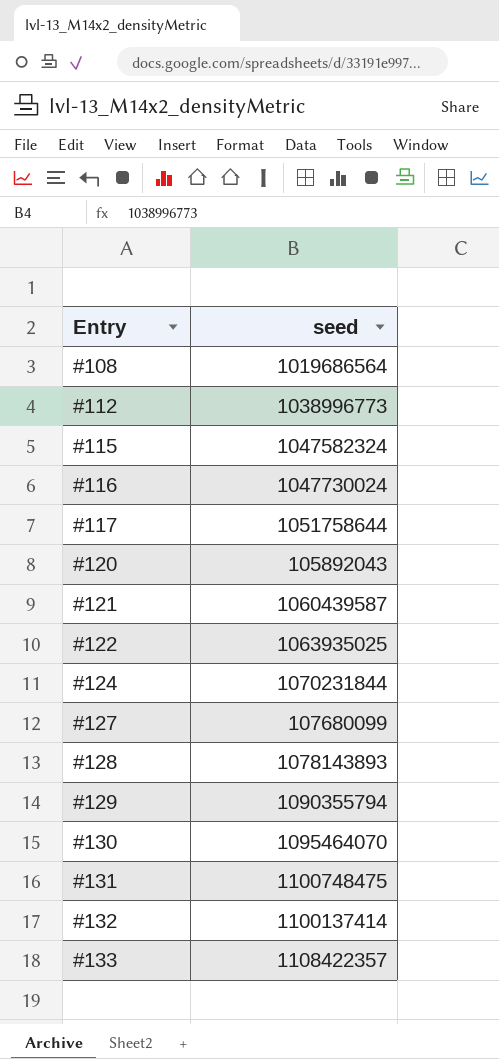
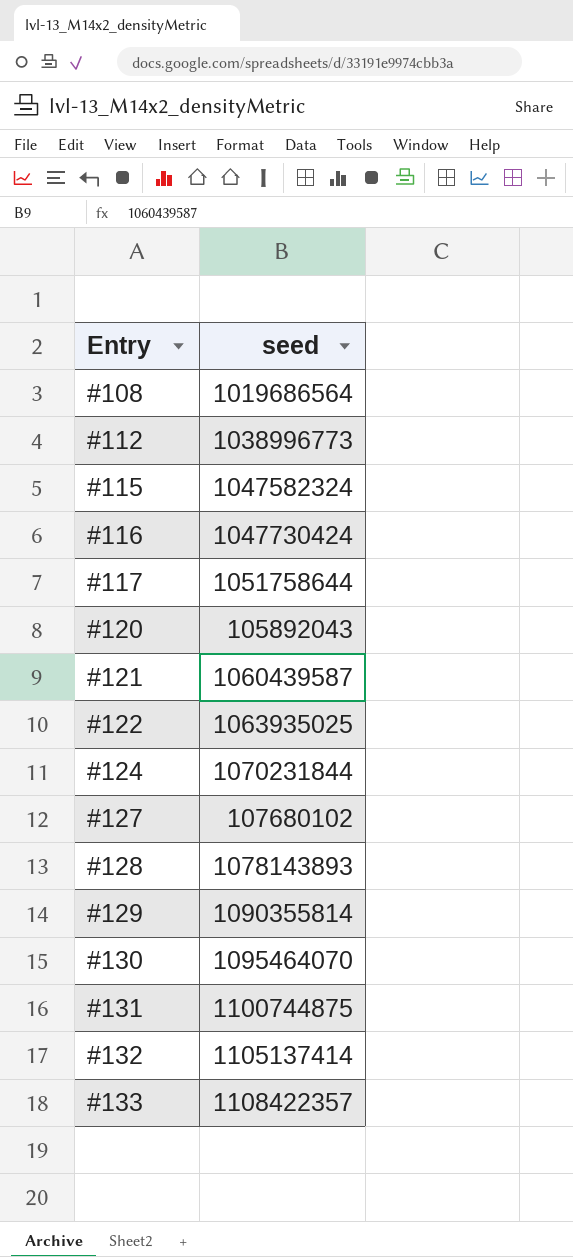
#116 | seed: 1047730024 -> 1047730424
#127 | seed: 107680099 -> 107680102
#129 | seed: 1090355794 -> 1090355814
#131 | seed: 1100748475 -> 1100744875
#132 | seed: 1100137414 -> 1105137414

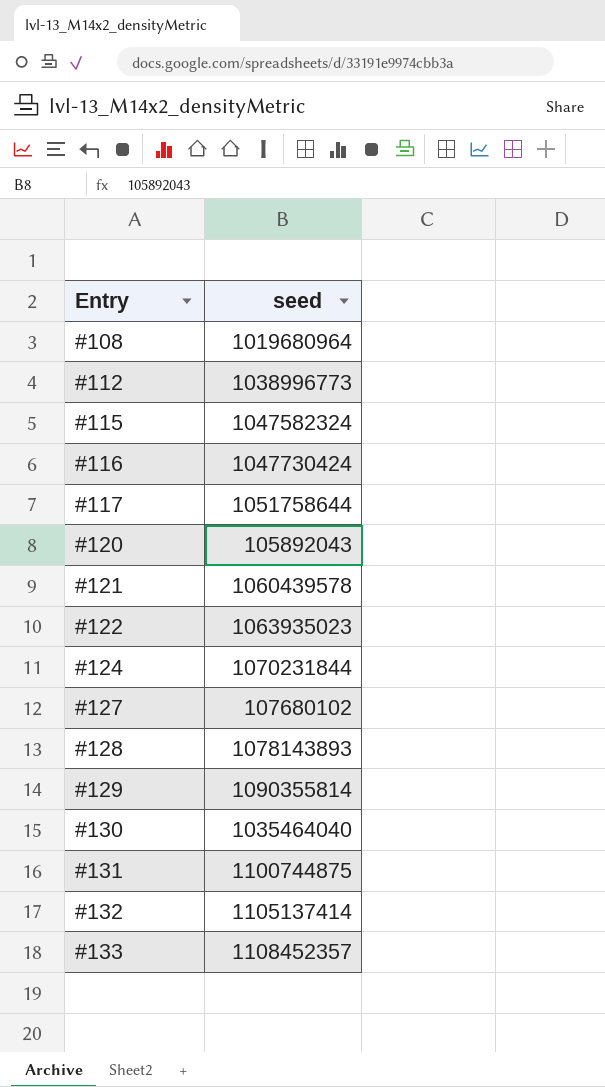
#108 | seed: 1019686564 -> 1019680964
#121 | seed: 1060439587 -> 1060439578
#122 | seed: 1063935025 -> 1063935023
#130 | seed: 1095464070 -> 1035464040
#133 | seed: 1108422357 -> 1108452357

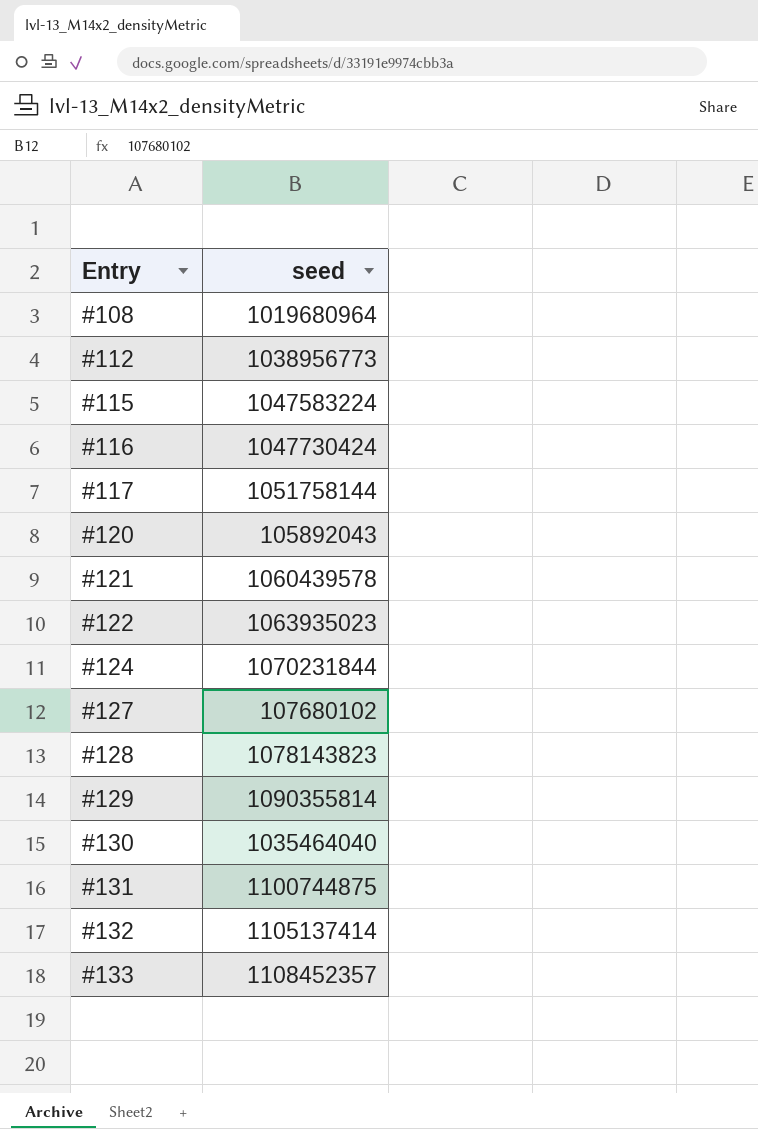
#112 | seed: 1038996773 -> 1038956773
#115 | seed: 1047582324 -> 1047583224
#117 | seed: 1051758644 -> 1051758144
#128 | seed: 1078143893 -> 1078143823

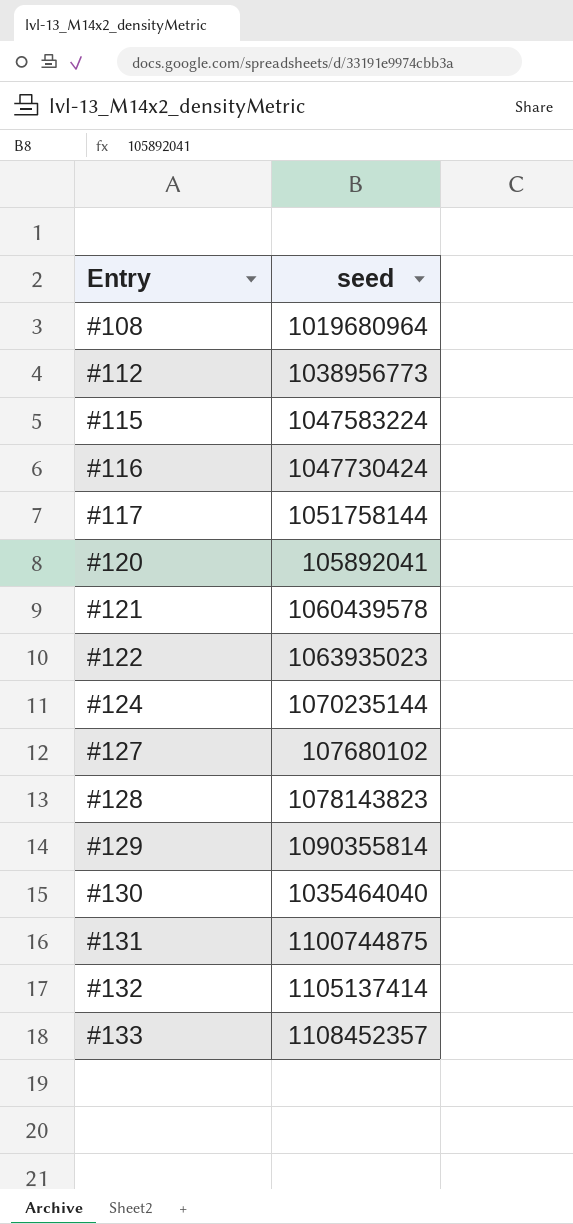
#120 | seed: 105892043 -> 105892041
#124 | seed: 1070231844 -> 1070235144

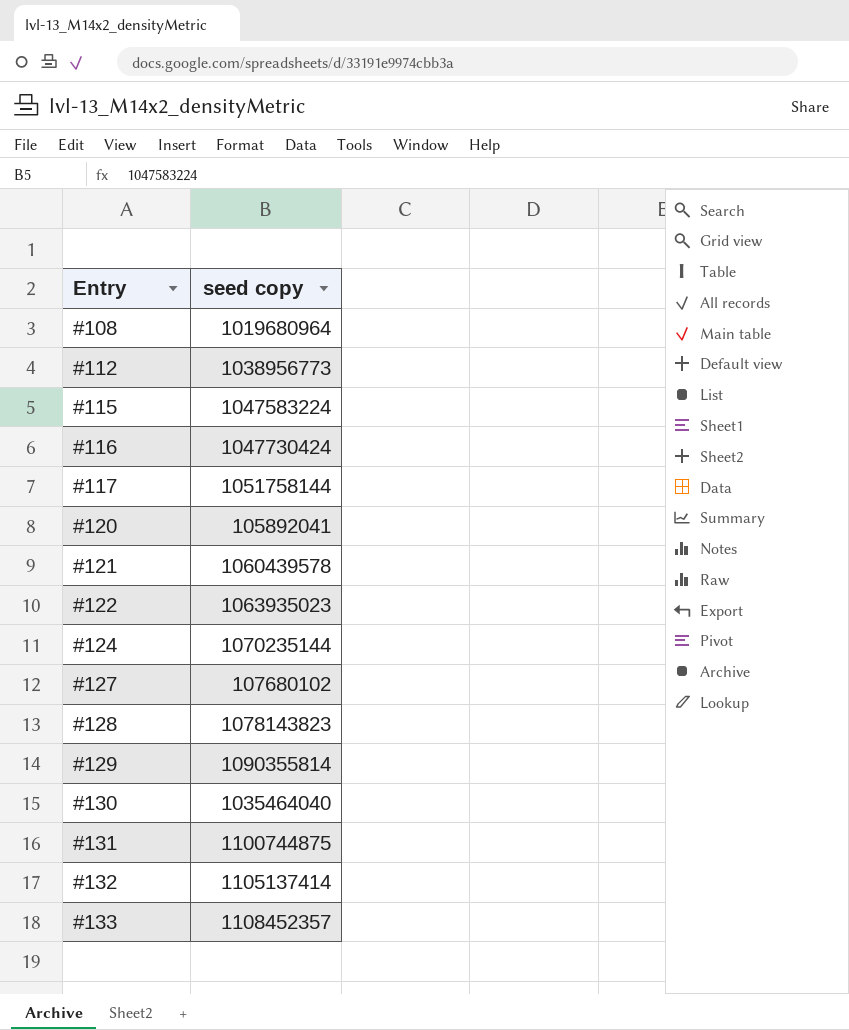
column name: seed -> seed copy

